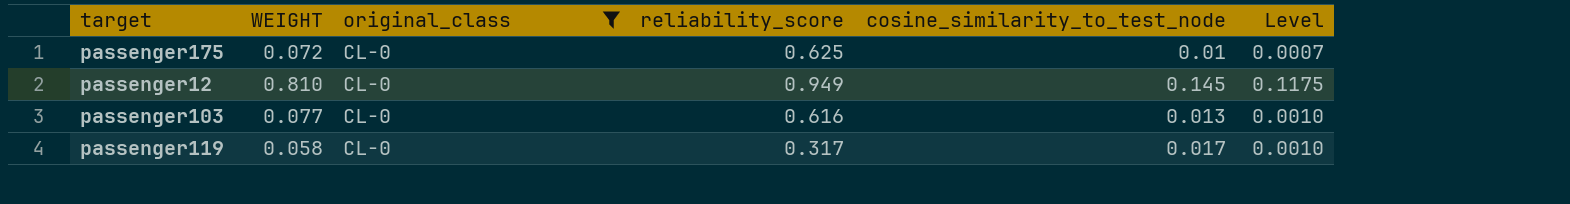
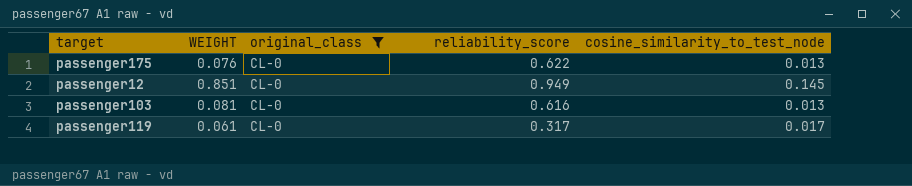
column Level | formula: [WEIGHT] * [cosine_similarity_to_test_node] -> none
passenger175 | WEIGHT: 0.072 -> 0.076
passenger175 | reliability_score: 0.625 -> 0.622
passenger175 | cosine_similarity_to_test_node: 0.01 -> 0.013
passenger12 | WEIGHT: 0.810 -> 0.851
passenger103 | WEIGHT: 0.077 -> 0.081
passenger119 | WEIGHT: 0.058 -> 0.061

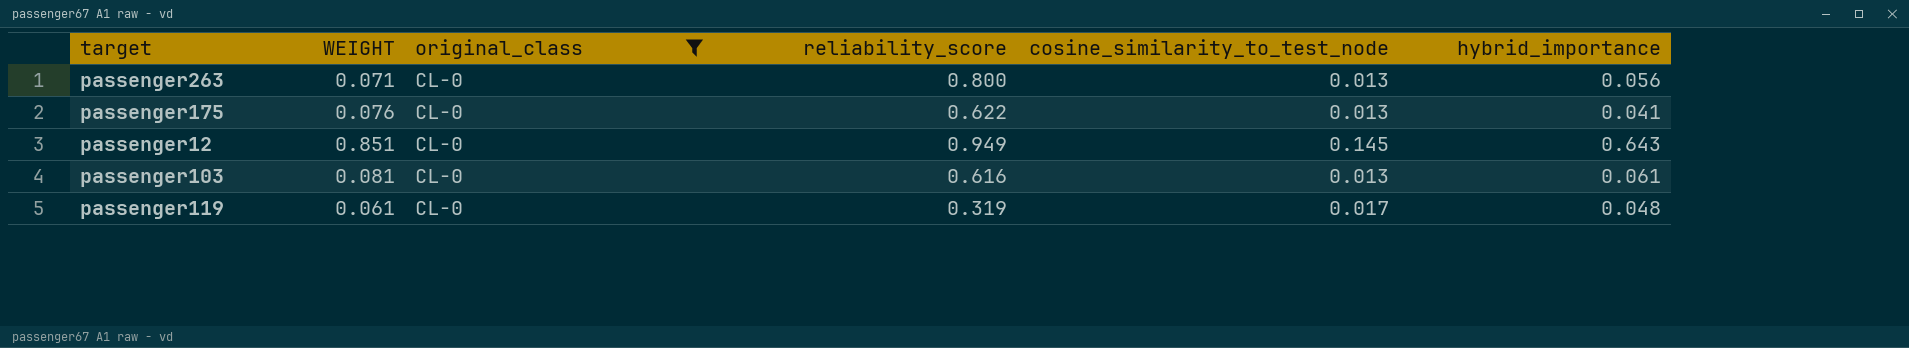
column hybrid_importance | position: none -> 6
row passenger263: none -> 0.071 | CL-0 | 0.800 | 0.013 | 0.056
passenger119 | reliability_score: 0.317 -> 0.319

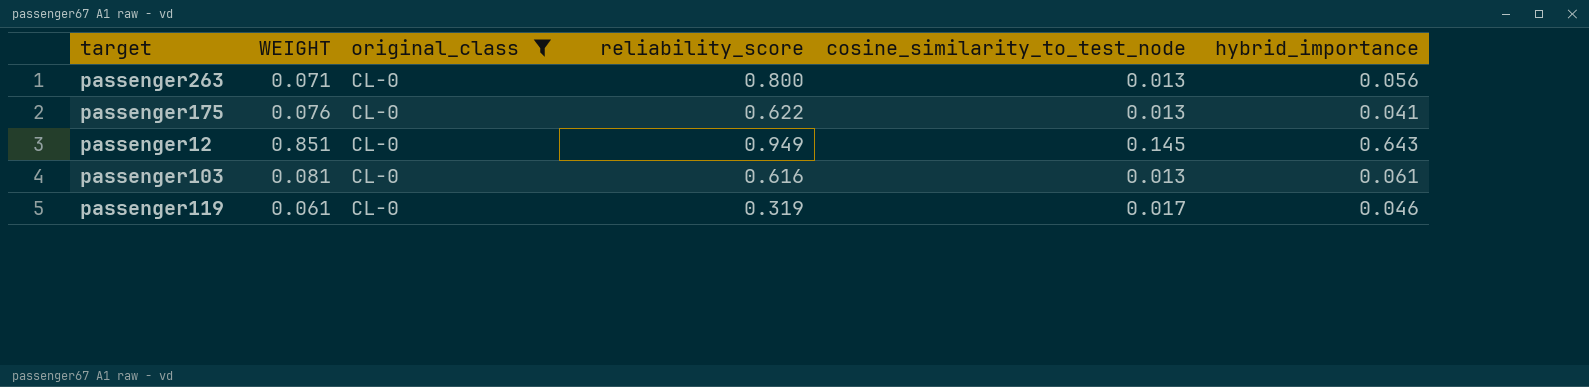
passenger119 | hybrid_importance: 0.048 -> 0.046

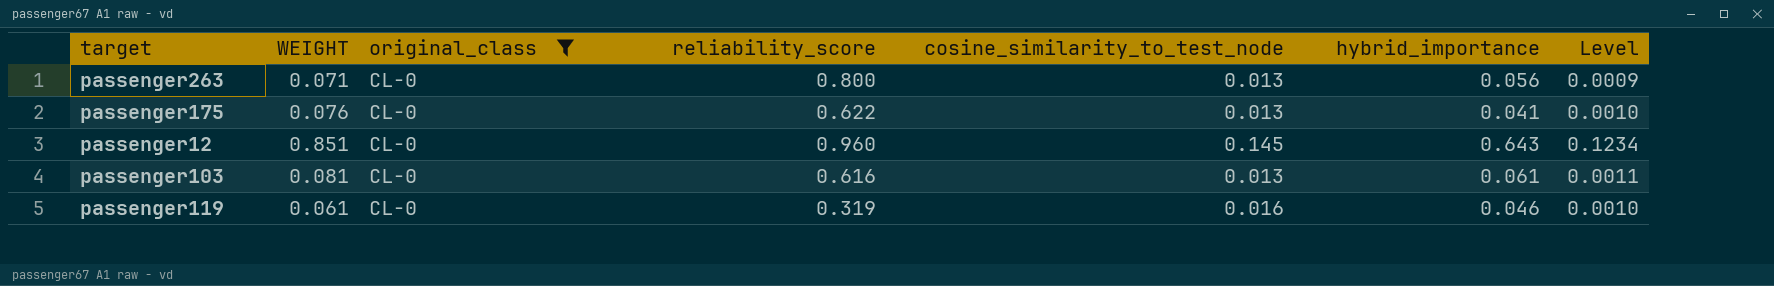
column Level | formula: none -> [WEIGHT] * [cosine_similarity_to_test_node]
passenger12 | reliability_score: 0.949 -> 0.960
passenger119 | cosine_similarity_to_test_node: 0.017 -> 0.016

